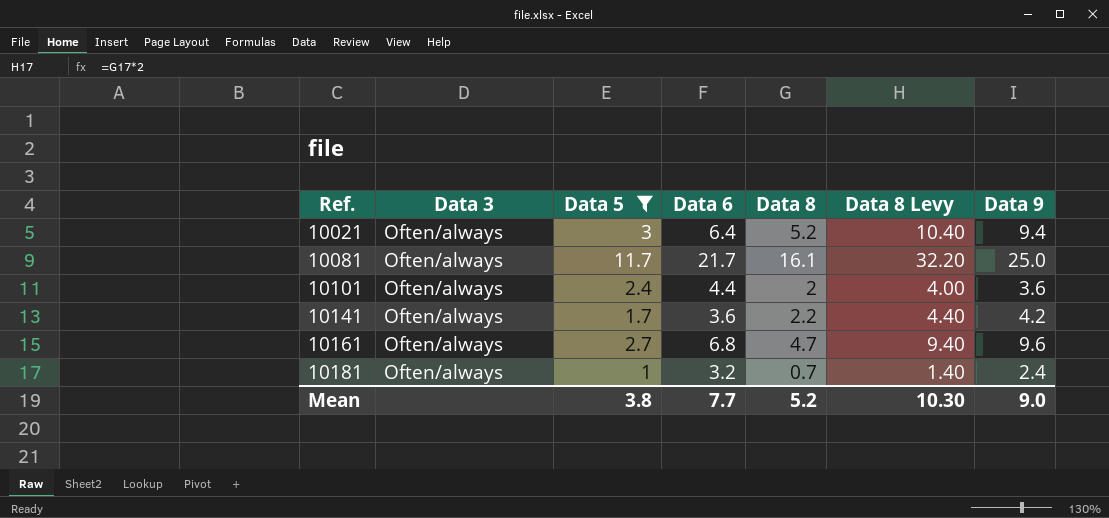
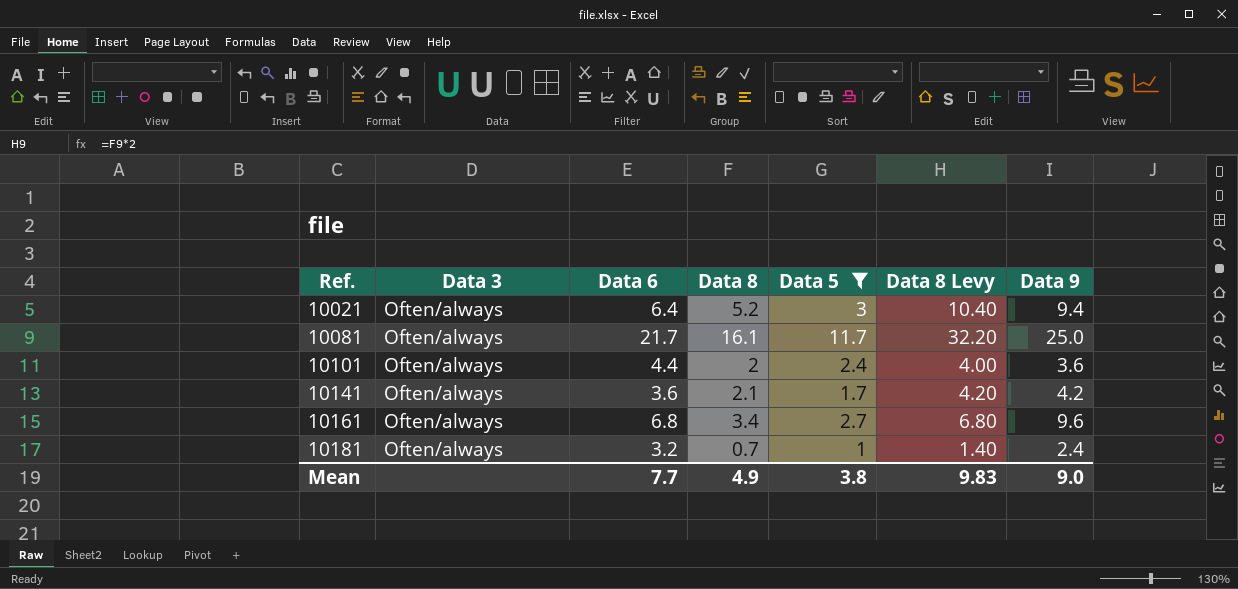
column Data 5 | position: 3 -> 5
10141 | Data 8: 2.2 -> 2.1
10141 | Data 8 Levy: 4.40 -> 4.20
10161 | Data 8: 4.7 -> 3.4
10161 | Data 8 Levy: 9.40 -> 6.80
Mean | Data 8: 5.2 -> 4.9
Mean | Data 8 Levy: 10.30 -> 9.83

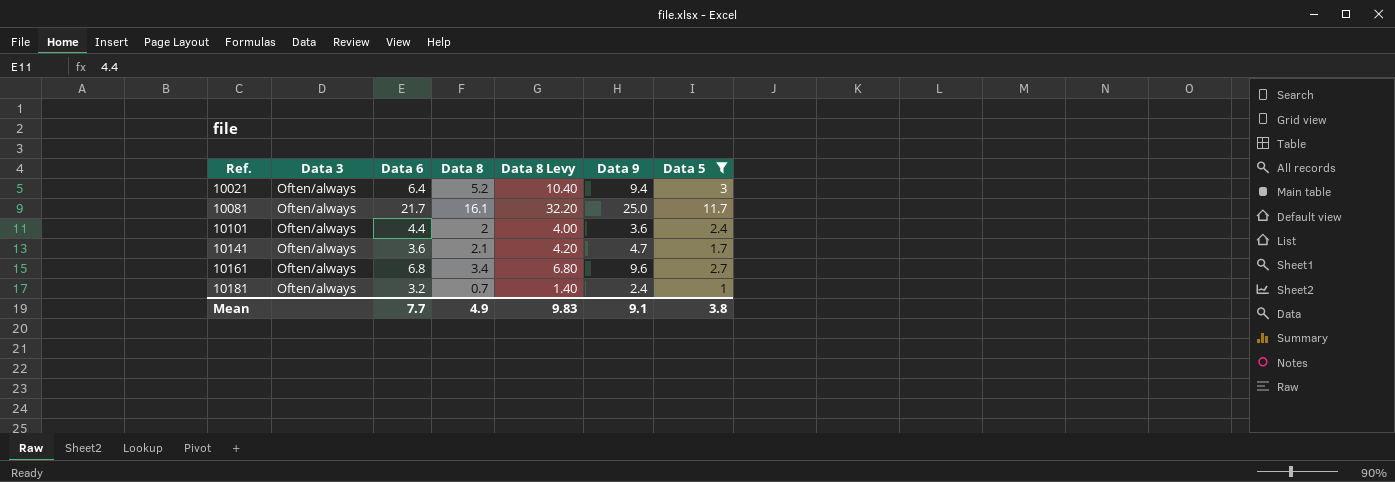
column Data 5 | position: 5 -> 7
10141 | Data 9: 4.2 -> 4.7
Mean | Data 9: 9.0 -> 9.1

